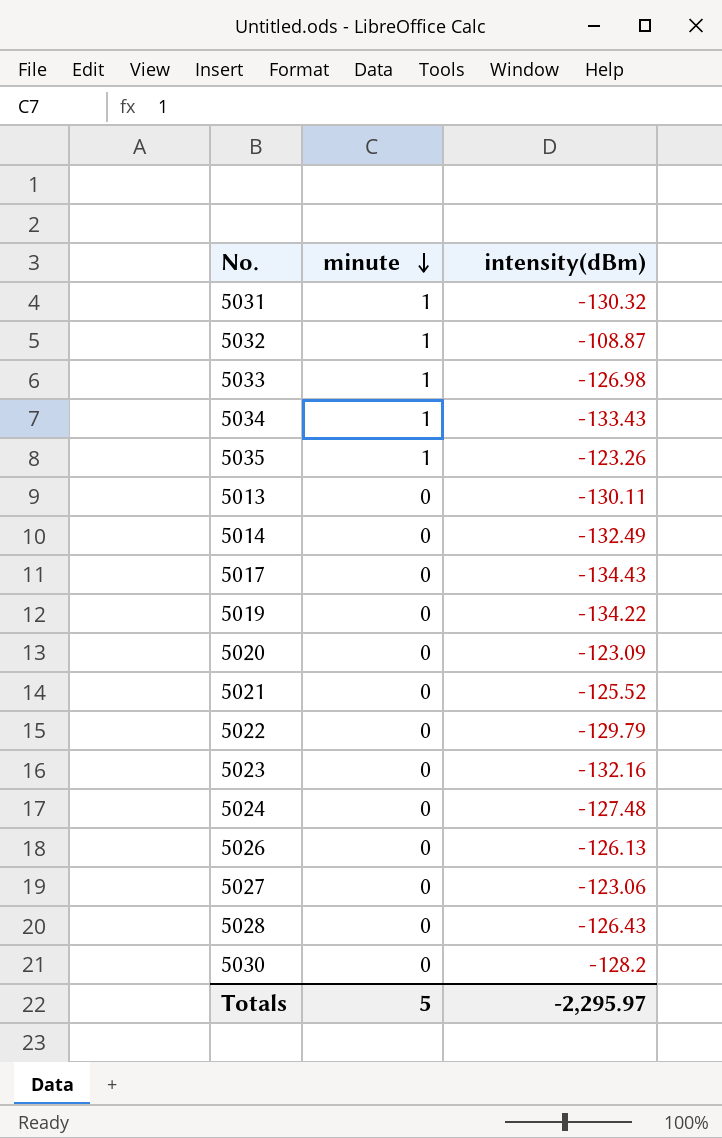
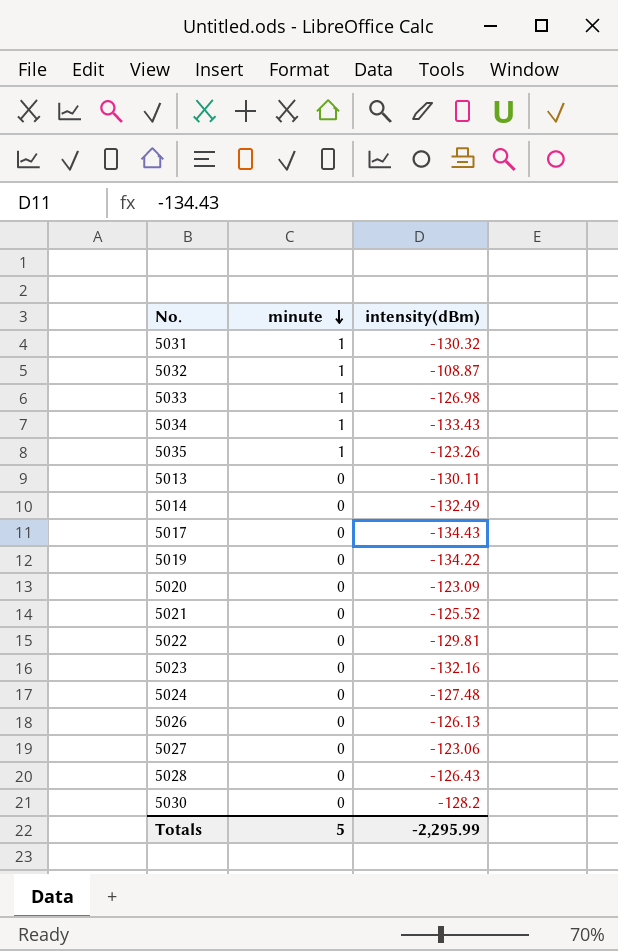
5022 | intensity(dBm): -129.79 -> -129.81
Totals | intensity(dBm): -2,295.97 -> -2,295.99

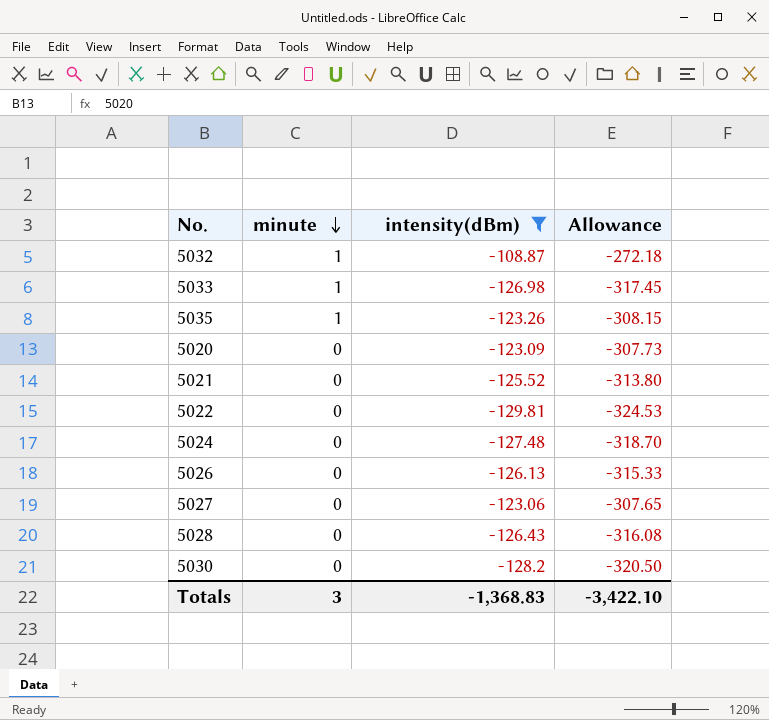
filter: none -> intensity(dBm) >= -129.81
column Allowance | formula: none -> [intensity(dBm)] * 2.5
Totals | minute: 5 -> 3
Totals | intensity(dBm): -2,295.99 -> -1,368.83

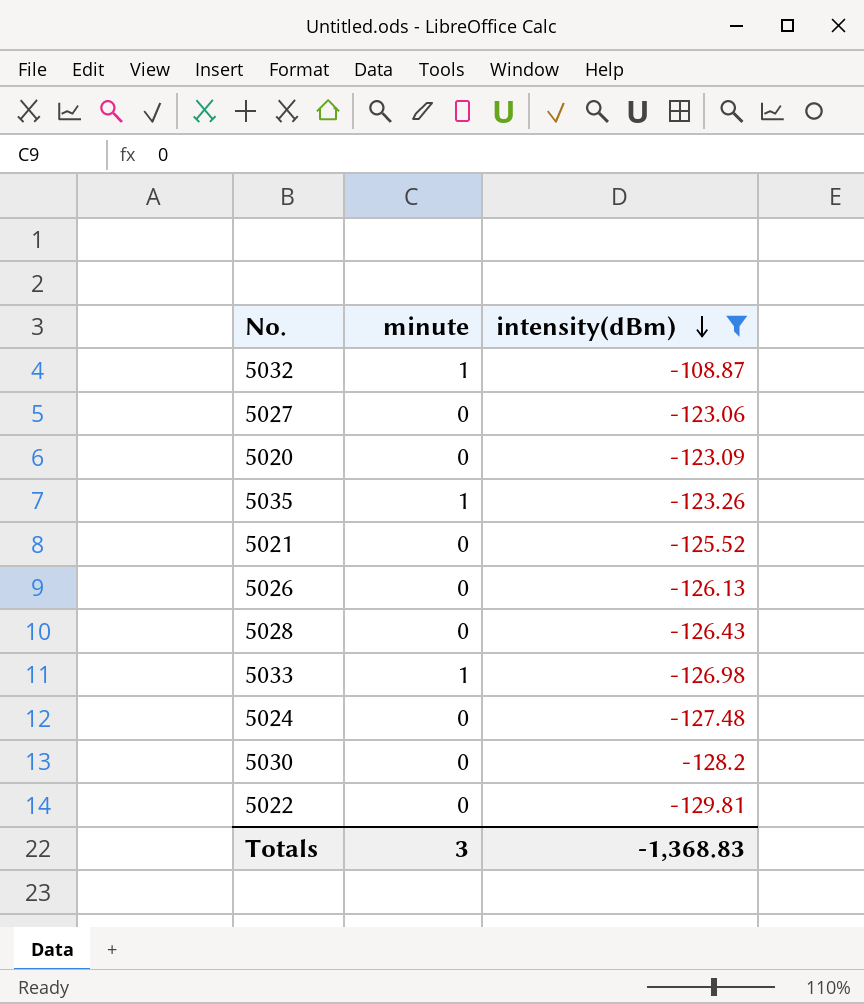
row order: minute descending -> intensity(dBm) descending
column Allowance | formula: [intensity(dBm)] * 2.5 -> none

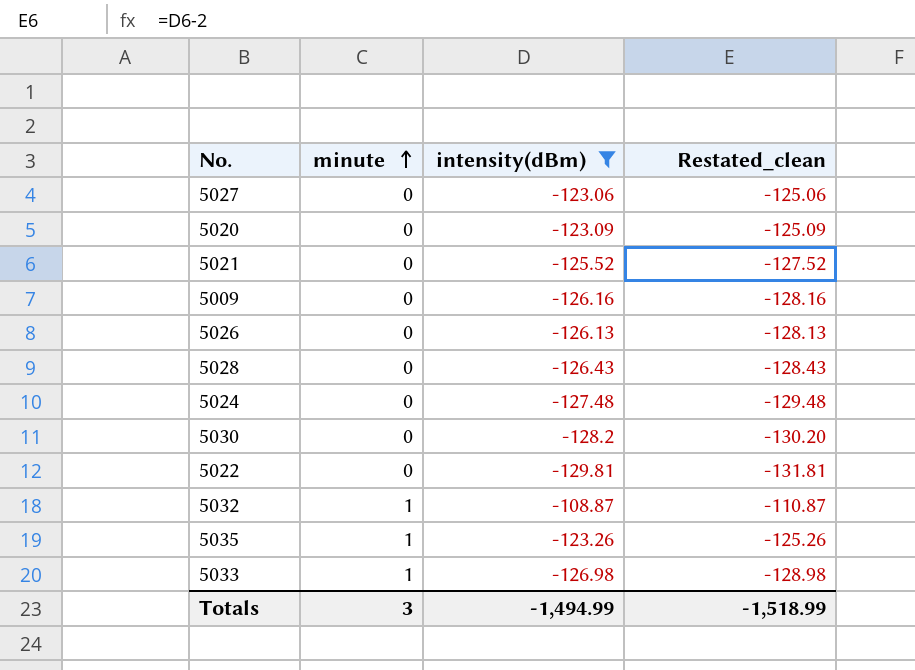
row order: intensity(dBm) descending -> minute ascending
column Restated_clean | formula: none -> [intensity(dBm)] - 2
row 5009: none -> 0 | -126.16 | -128.16
Totals | intensity(dBm): -1,368.83 -> -1,494.99

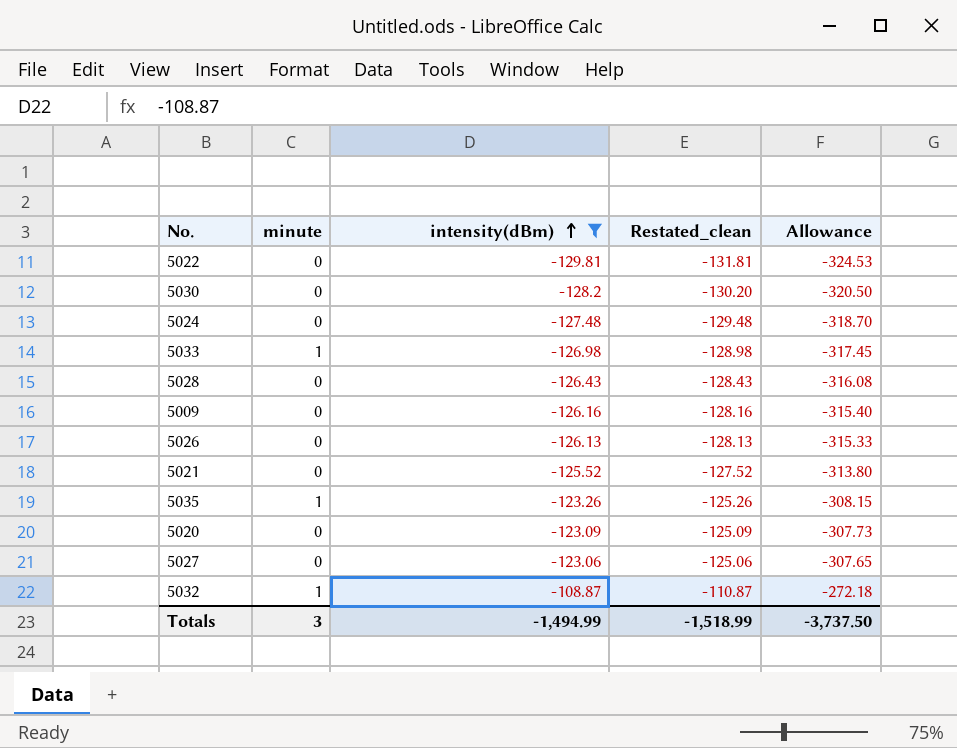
row order: minute ascending -> intensity(dBm) ascending
column Allowance | formula: none -> [intensity(dBm)] * 2.5

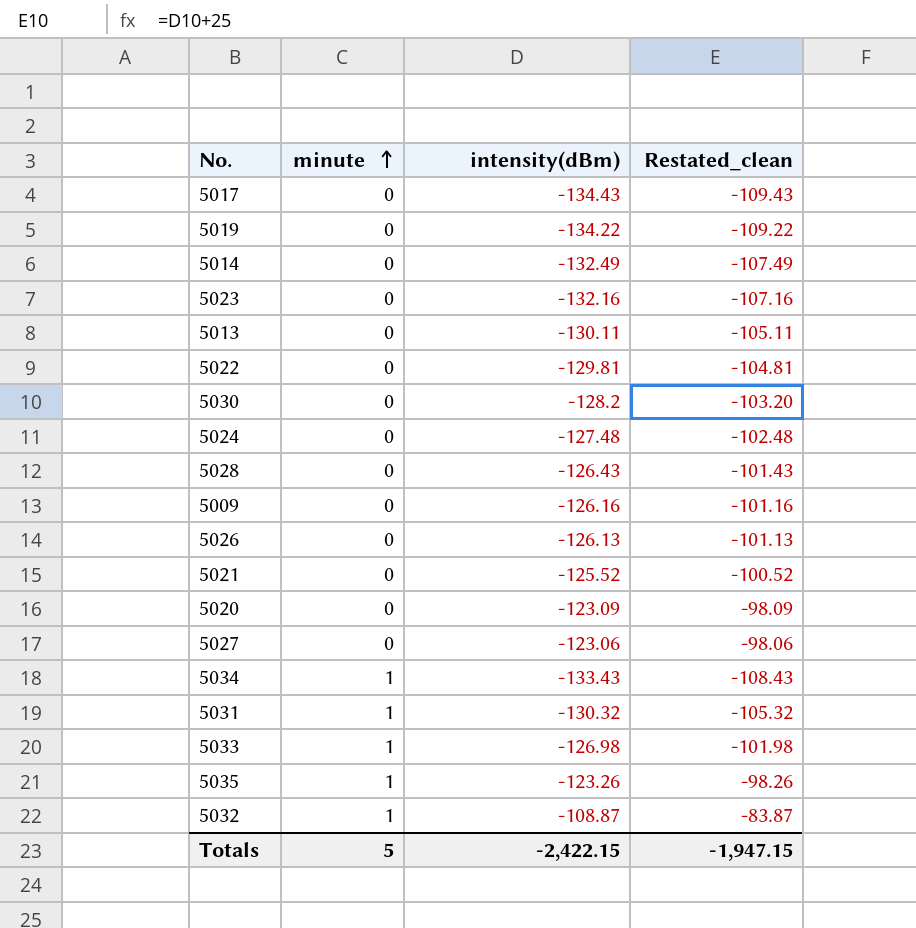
filter: intensity(dBm) >= -129.81 -> none
row order: intensity(dBm) ascending -> minute ascending
column Allowance | formula: [intensity(dBm)] * 2.5 -> none
column Restated_clean | formula: [intensity(dBm)] - 2 -> [intensity(dBm)] + 25
Totals | minute: 3 -> 5
Totals | intensity(dBm): -1,494.99 -> -2,422.15
Totals | Restated_clean: -1,518.99 -> -1,947.15

